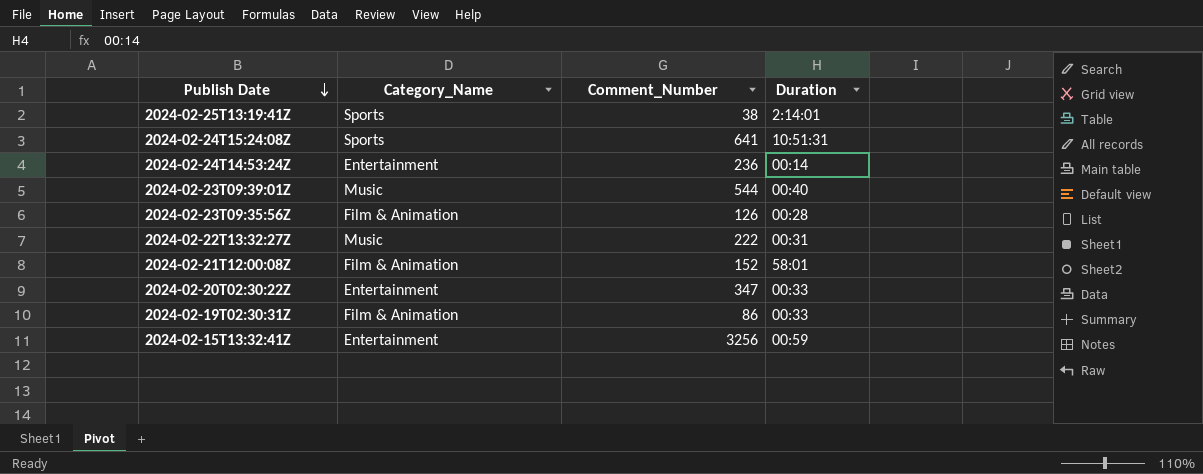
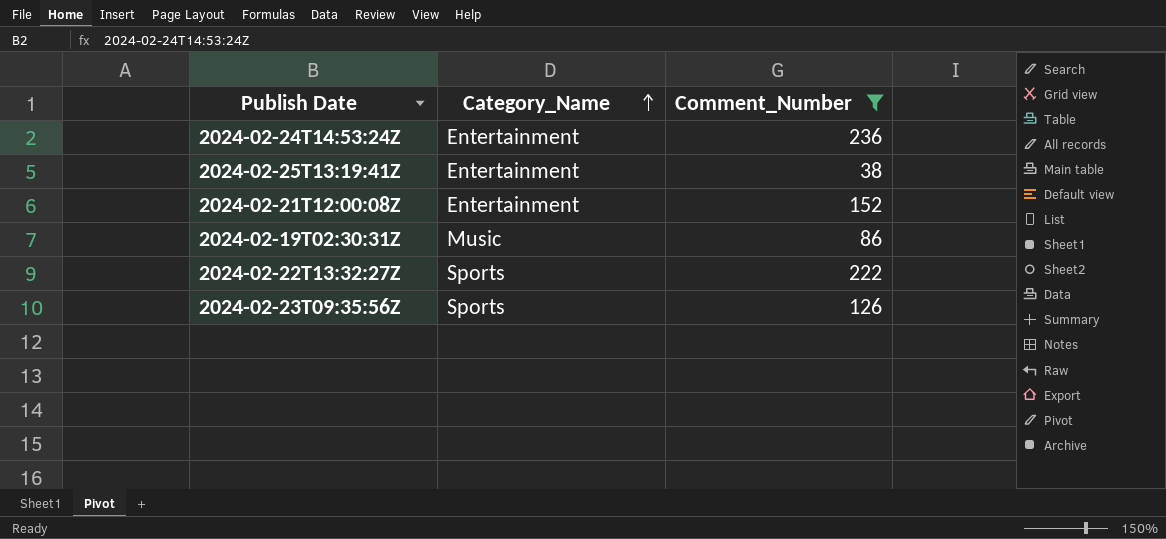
filter: none -> Comment_Number <= 236
row order: Publish Date descending -> Category_Name ascending
column Duration | position: 4 -> none
2024-02-25T13:19:41Z | Category_Name: Sports -> Entertainment
2024-02-21T12:00:08Z | Category_Name: Film & Animation -> Entertainment
2024-02-19T02:30:31Z | Category_Name: Film & Animation -> Music
2024-02-22T13:32:27Z | Category_Name: Music -> Sports
2024-02-23T09:35:56Z | Category_Name: Film & Animation -> Sports

